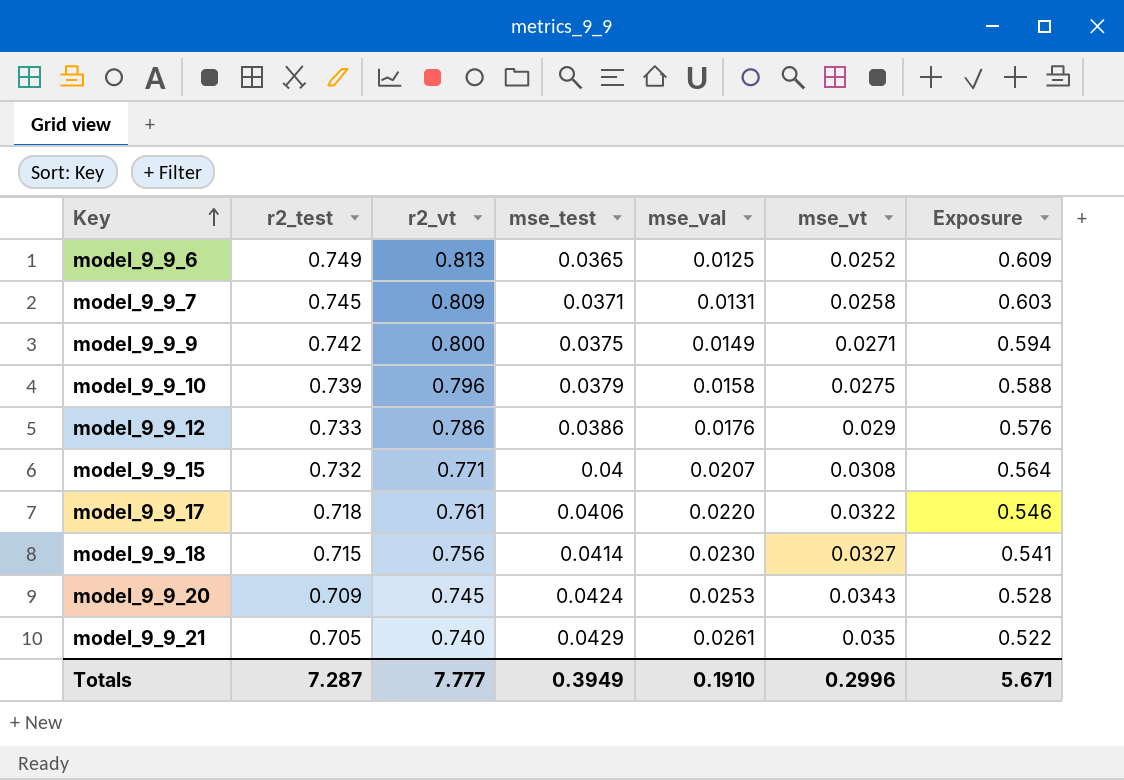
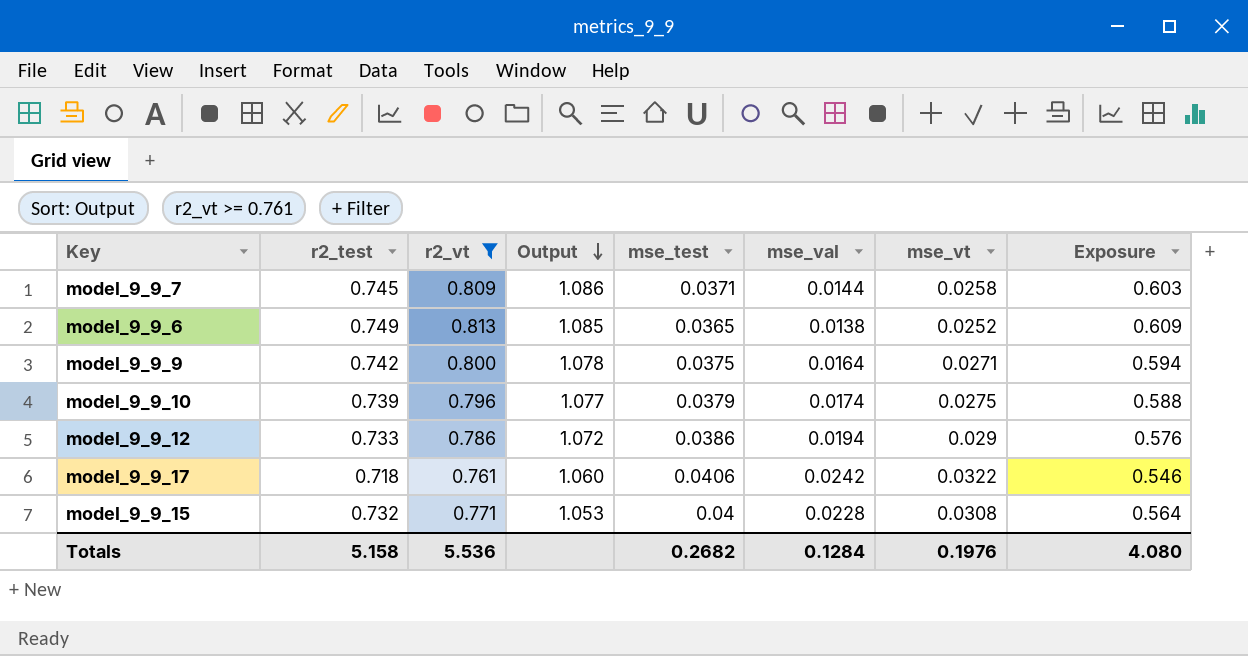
filter: none -> r2_vt >= 0.761
row order: Key ascending -> Output descending
column Output | formula: none -> [r2_vt] / [r2_test]
model_9_9_7 | mse_val: 0.0131 -> 0.0144
model_9_9_6 | mse_val: 0.0125 -> 0.0138
model_9_9_9 | mse_val: 0.0149 -> 0.0164
model_9_9_10 | mse_val: 0.0158 -> 0.0174
model_9_9_12 | mse_val: 0.0176 -> 0.0194
model_9_9_17 | mse_val: 0.0220 -> 0.0242
model_9_9_15 | mse_val: 0.0207 -> 0.0228
Totals | r2_test: 7.287 -> 5.158
Totals | r2_vt: 7.777 -> 5.536
Totals | mse_test: 0.3949 -> 0.2682
Totals | mse_val: 0.1910 -> 0.1284
Totals | mse_vt: 0.2996 -> 0.1976
Totals | Exposure: 5.671 -> 4.080

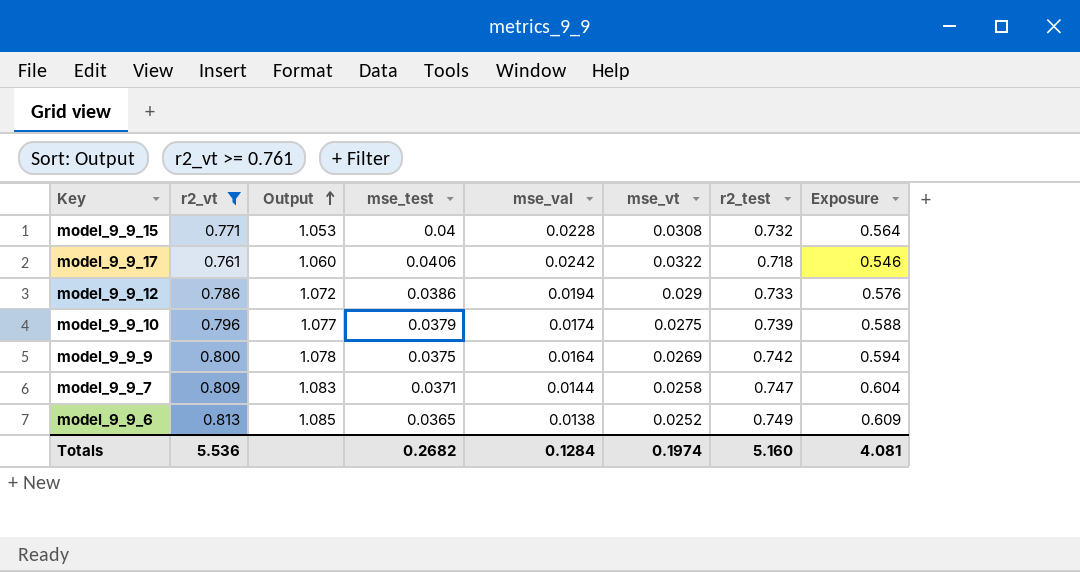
row order: Output descending -> Output ascending
column r2_test | position: 2 -> 7
model_9_9_9 | mse_vt: 0.0271 -> 0.0269
model_9_9_7 | Output: 1.086 -> 1.083
model_9_9_7 | r2_test: 0.745 -> 0.747
model_9_9_7 | Exposure: 0.603 -> 0.604
Totals | mse_vt: 0.1976 -> 0.1974
Totals | r2_test: 5.158 -> 5.160
Totals | Exposure: 4.080 -> 4.081

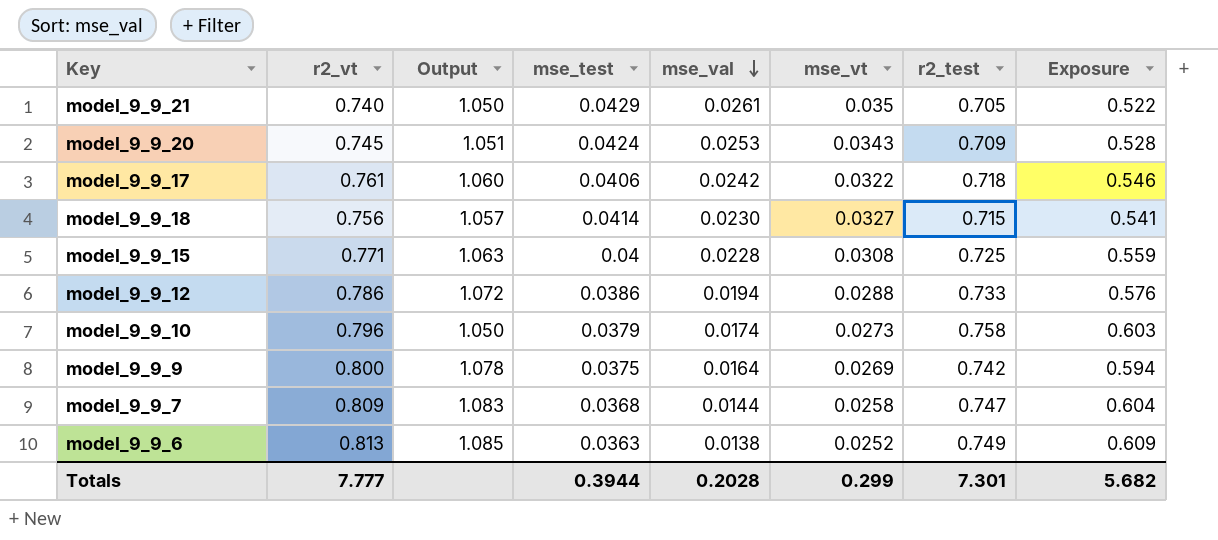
filter: r2_vt >= 0.761 -> none
row order: Output ascending -> mse_val descending
model_9_9_15 | Output: 1.053 -> 1.063
model_9_9_15 | r2_test: 0.732 -> 0.725
model_9_9_15 | Exposure: 0.564 -> 0.559
model_9_9_12 | mse_vt: 0.029 -> 0.0288
model_9_9_10 | Output: 1.077 -> 1.050
model_9_9_10 | mse_vt: 0.0275 -> 0.0273
model_9_9_10 | r2_test: 0.739 -> 0.758
model_9_9_10 | Exposure: 0.588 -> 0.603
model_9_9_7 | mse_test: 0.0371 -> 0.0368
model_9_9_6 | mse_test: 0.0365 -> 0.0363
Totals | r2_vt: 5.536 -> 7.777
Totals | mse_test: 0.2682 -> 0.3944
Totals | mse_val: 0.1284 -> 0.2028
Totals | mse_vt: 0.1974 -> 0.299
Totals | r2_test: 5.160 -> 7.301
Totals | Exposure: 4.081 -> 5.682

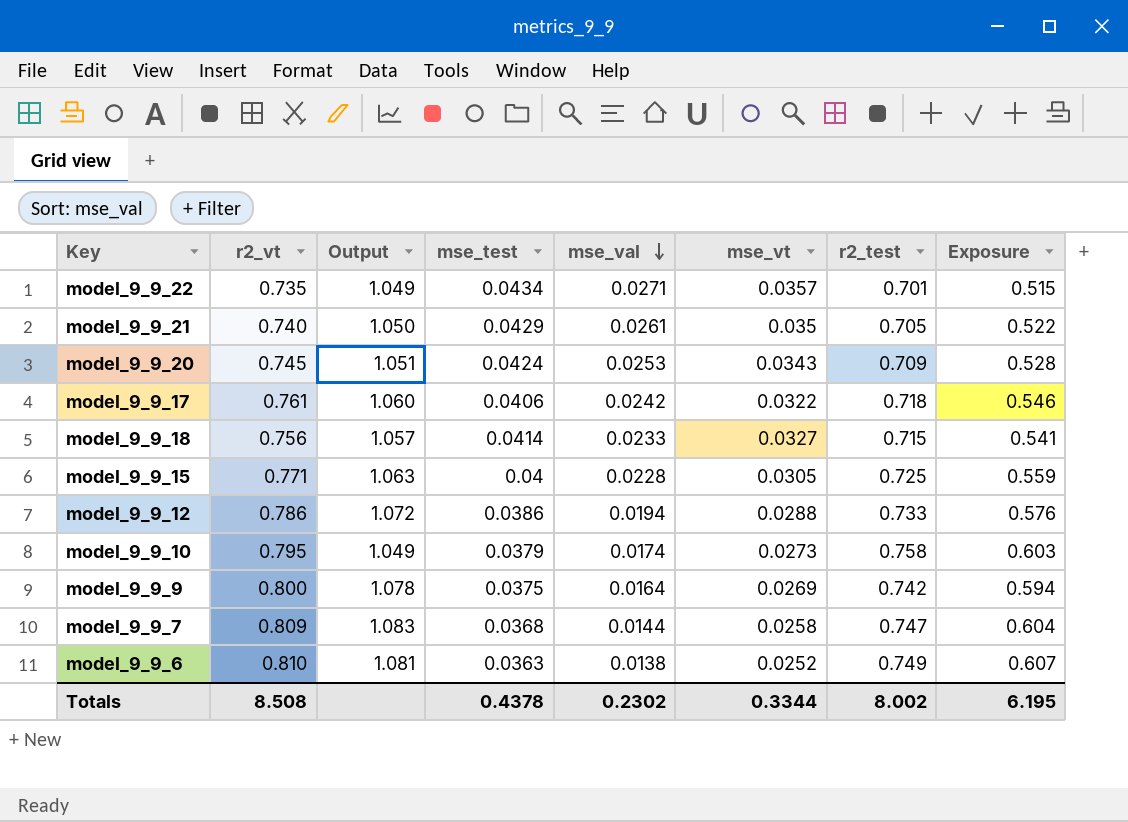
row model_9_9_22: none -> 0.735 | 1.049 | 0.0434 | 0.0271 | 0.0357 | 0.701 | 0.515
model_9_9_18 | mse_val: 0.0230 -> 0.0233
model_9_9_15 | mse_vt: 0.0308 -> 0.0305
model_9_9_10 | r2_vt: 0.796 -> 0.795
model_9_9_10 | Output: 1.050 -> 1.049
model_9_9_6 | r2_vt: 0.813 -> 0.810
model_9_9_6 | Output: 1.085 -> 1.081
model_9_9_6 | Exposure: 0.609 -> 0.607
Totals | r2_vt: 7.777 -> 8.508
Totals | mse_test: 0.3944 -> 0.4378
Totals | mse_val: 0.2028 -> 0.2302
Totals | mse_vt: 0.299 -> 0.3344
Totals | r2_test: 7.301 -> 8.002
Totals | Exposure: 5.682 -> 6.195

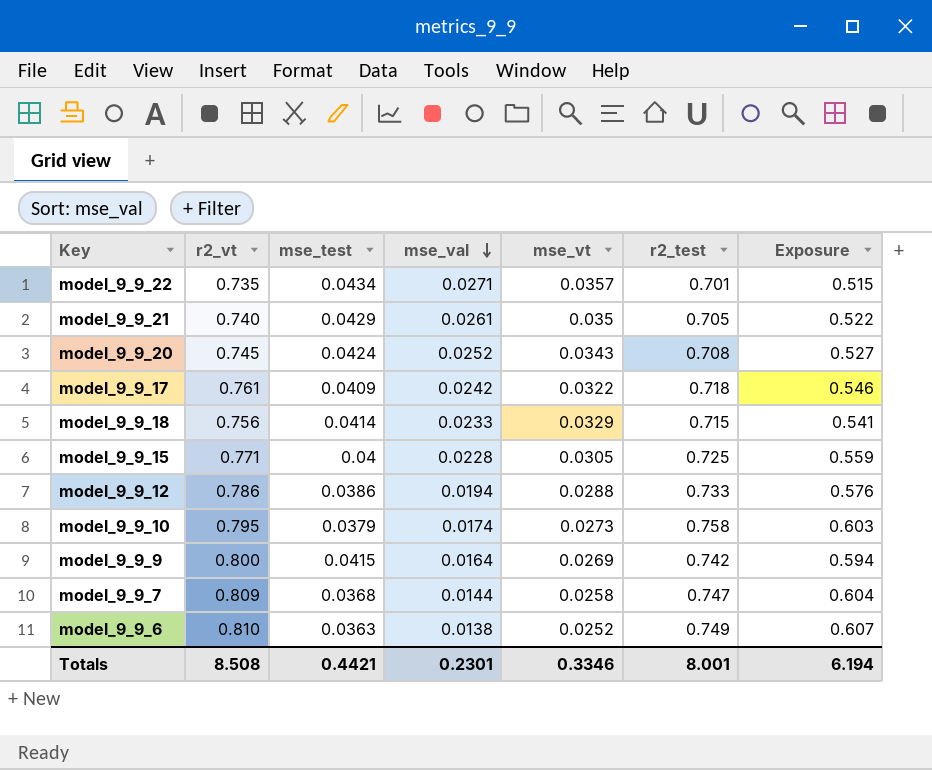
column Output | formula: [r2_vt] / [r2_test] -> none
model_9_9_20 | mse_val: 0.0253 -> 0.0252
model_9_9_20 | r2_test: 0.709 -> 0.708
model_9_9_20 | Exposure: 0.528 -> 0.527
model_9_9_17 | mse_test: 0.0406 -> 0.0409
model_9_9_18 | mse_vt: 0.0327 -> 0.0329
model_9_9_9 | mse_test: 0.0375 -> 0.0415
Totals | mse_test: 0.4378 -> 0.4421
Totals | mse_val: 0.2302 -> 0.2301
Totals | mse_vt: 0.3344 -> 0.3346
Totals | r2_test: 8.002 -> 8.001
Totals | Exposure: 6.195 -> 6.194

